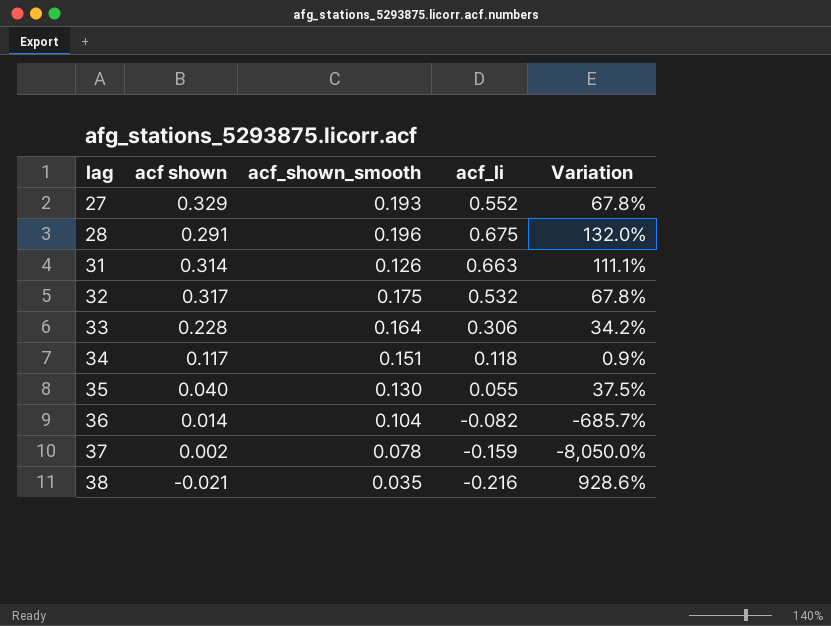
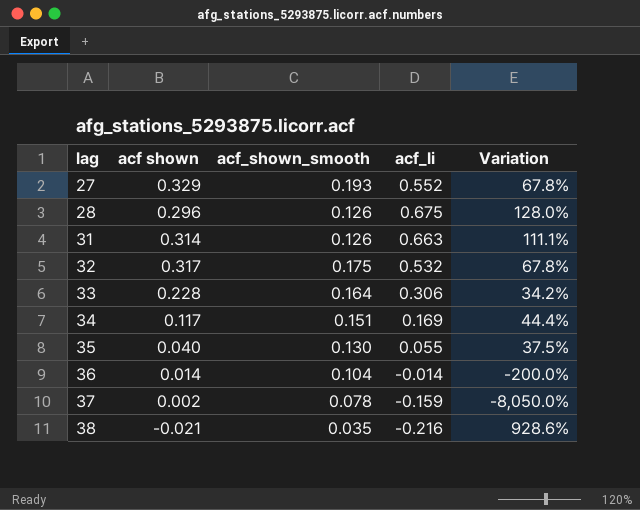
28 | acf shown: 0.291 -> 0.296
28 | acf_shown_smooth: 0.196 -> 0.126
28 | Variation: 132.0% -> 128.0%
34 | acf_li: 0.118 -> 0.169
34 | Variation: 0.9% -> 44.4%
36 | acf_li: -0.082 -> -0.014
36 | Variation: -685.7% -> -200.0%

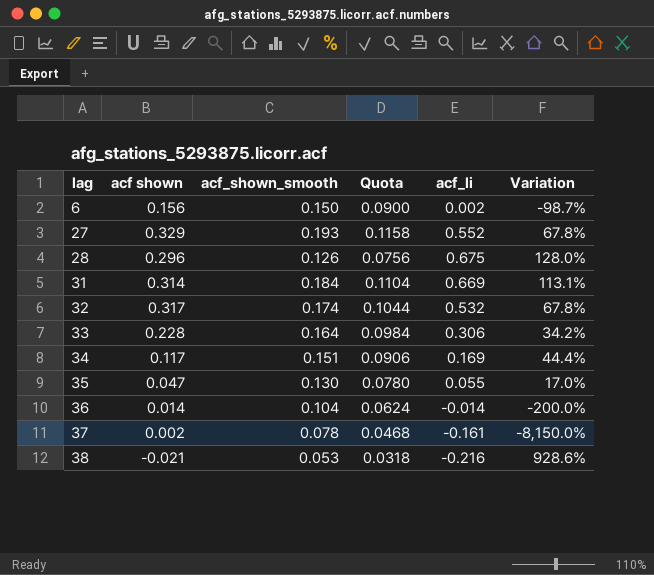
column Quota | formula: none -> [acf_shown_smooth] * 0.6
row 6: none -> 0.156 | 0.150 | 0.0900 | 0.002 | -98.7%
31 | acf_shown_smooth: 0.126 -> 0.184
31 | acf_li: 0.663 -> 0.669
31 | Variation: 111.1% -> 113.1%
32 | acf_shown_smooth: 0.175 -> 0.174
35 | acf shown: 0.040 -> 0.047
35 | Variation: 37.5% -> 17.0%
37 | acf_li: -0.159 -> -0.161
37 | Variation: -8,050.0% -> -8,150.0%
38 | acf_shown_smooth: 0.035 -> 0.053

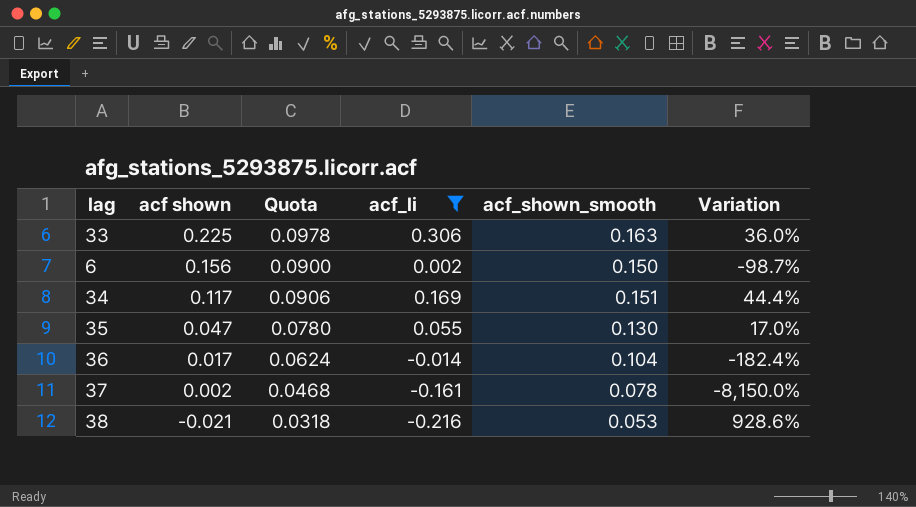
filter: none -> acf_li <= 0.306
row order: lag ascending -> acf shown descending
column acf_shown_smooth | position: 3 -> 5
33 | acf shown: 0.228 -> 0.225
33 | Quota: 0.0984 -> 0.0978
33 | acf_shown_smooth: 0.164 -> 0.163
33 | Variation: 34.2% -> 36.0%
36 | acf shown: 0.014 -> 0.017
36 | Variation: -200.0% -> -182.4%

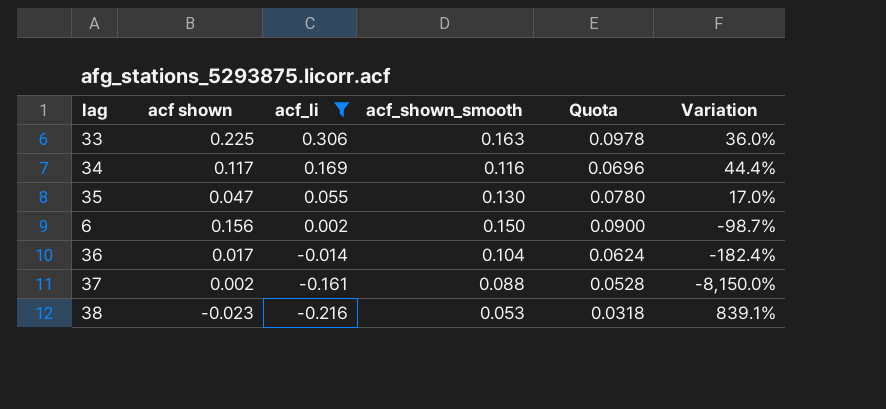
row order: acf shown descending -> acf_li descending
column Quota | position: 3 -> 5
34 | acf_shown_smooth: 0.151 -> 0.116
34 | Quota: 0.0906 -> 0.0696
37 | acf_shown_smooth: 0.078 -> 0.088
37 | Quota: 0.0468 -> 0.0528
38 | acf shown: -0.021 -> -0.023
38 | Variation: 928.6% -> 839.1%

